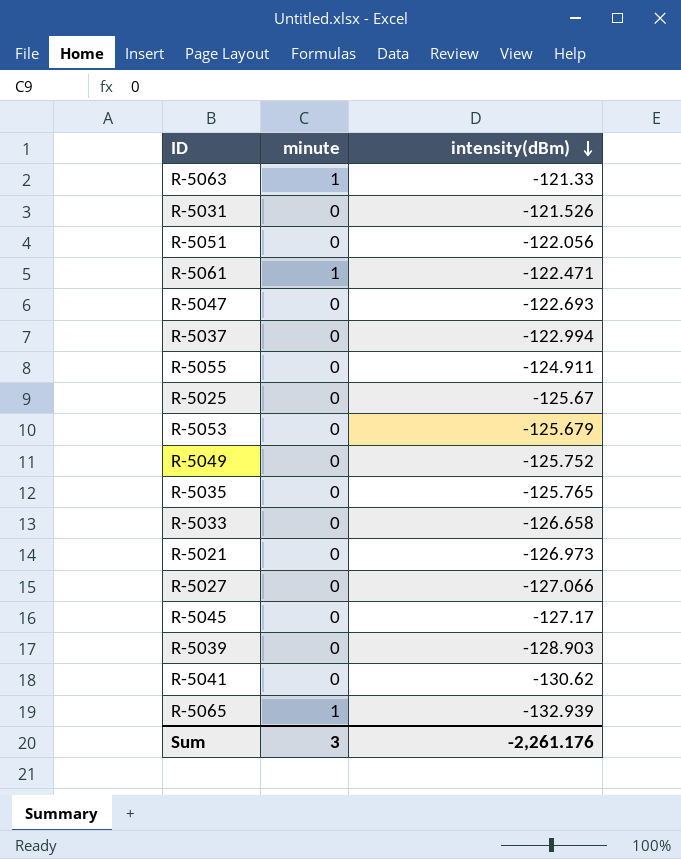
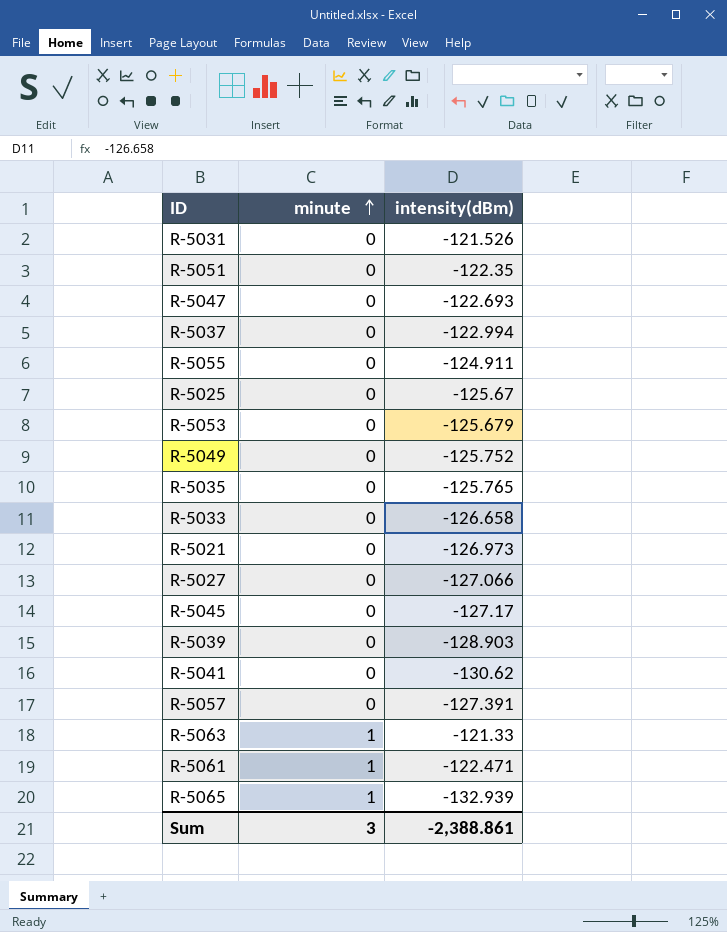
row order: intensity(dBm) descending -> minute ascending
R-5051 | intensity(dBm): -122.056 -> -122.35
row R-5057: none -> 0 | -127.391
Sum | intensity(dBm): -2,261.176 -> -2,388.861

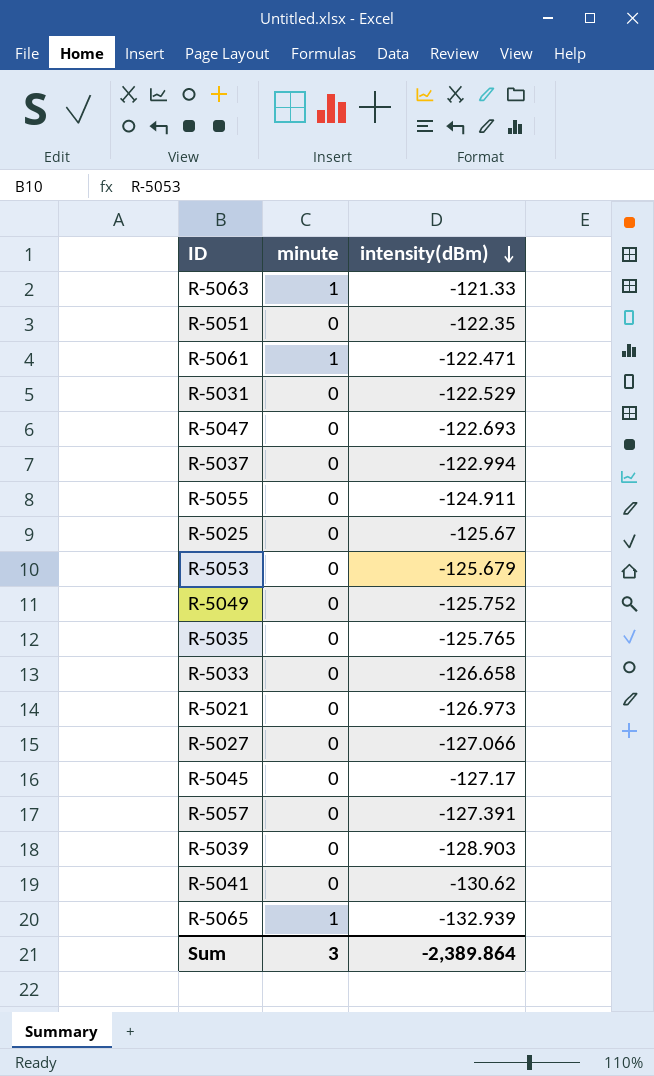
row order: minute ascending -> intensity(dBm) descending
R-5031 | intensity(dBm): -121.526 -> -122.529
Sum | intensity(dBm): -2,388.861 -> -2,389.864

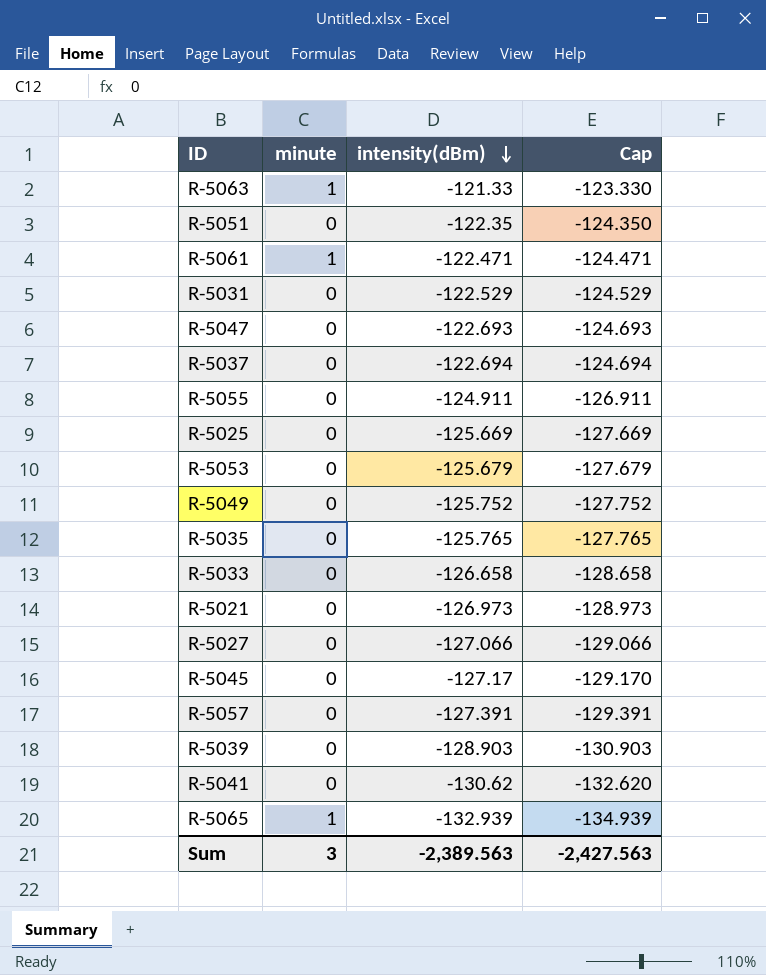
column Cap | formula: none -> [intensity(dBm)] - 2
R-5037 | intensity(dBm): -122.994 -> -122.694
R-5025 | intensity(dBm): -125.67 -> -125.669
Sum | intensity(dBm): -2,389.864 -> -2,389.563

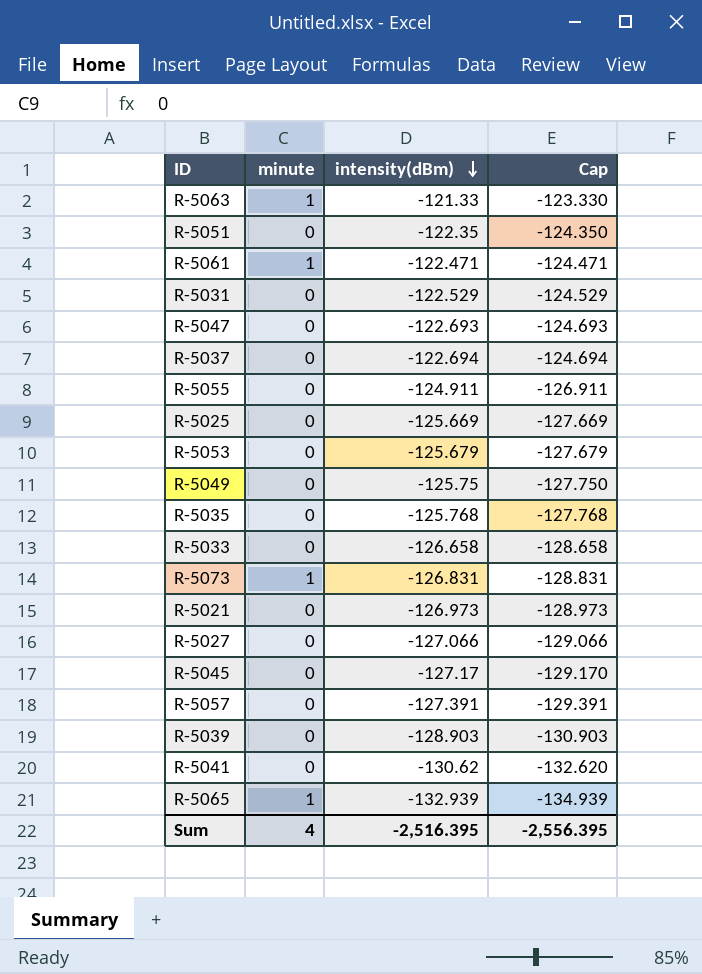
R-5049 | intensity(dBm): -125.752 -> -125.75
R-5049 | Cap: -127.752 -> -127.750
R-5035 | intensity(dBm): -125.765 -> -125.768
R-5035 | Cap: -127.765 -> -127.768
row R-5073: none -> 1 | -126.831 | -128.831
Sum | minute: 3 -> 4
Sum | intensity(dBm): -2,389.563 -> -2,516.395
Sum | Cap: -2,427.563 -> -2,556.395

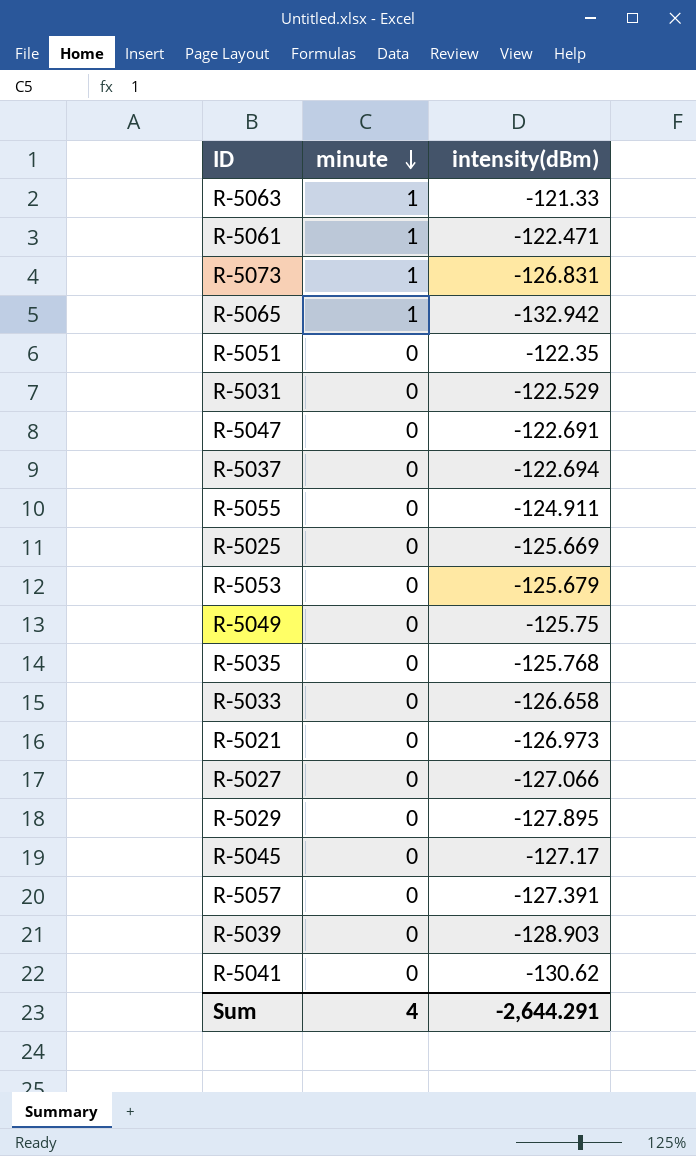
row order: intensity(dBm) descending -> minute descending
column Cap | formula: [intensity(dBm)] - 2 -> none
R-5065 | intensity(dBm): -132.939 -> -132.942
R-5047 | intensity(dBm): -122.693 -> -122.691
row R-5029: none -> 0 | -127.895
Sum | intensity(dBm): -2,516.395 -> -2,644.291

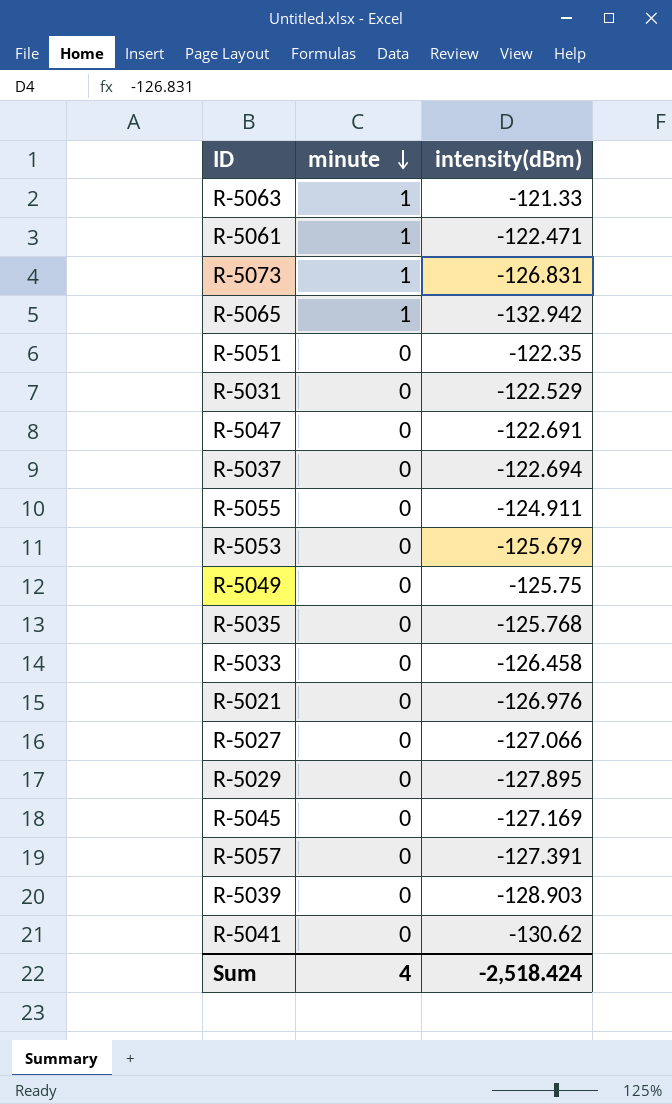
row R-5025: 0 | -125.669 -> none
R-5033 | intensity(dBm): -126.658 -> -126.458
R-5021 | intensity(dBm): -126.973 -> -126.976
R-5045 | intensity(dBm): -127.17 -> -127.169
Sum | intensity(dBm): -2,644.291 -> -2,518.424

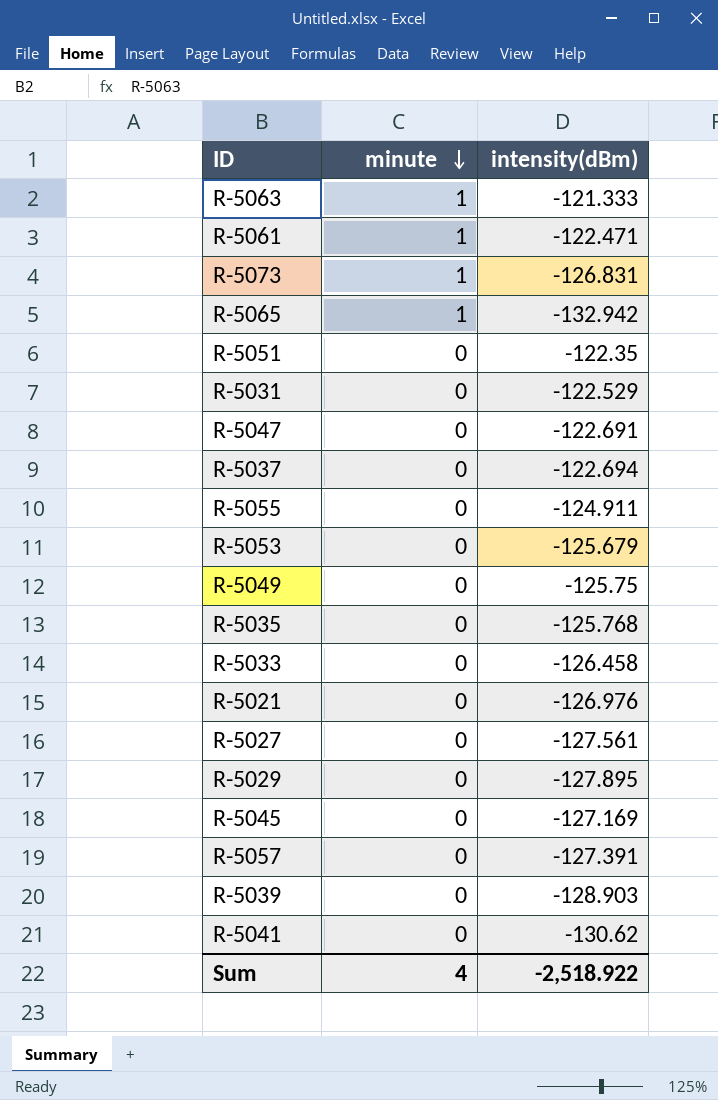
R-5063 | intensity(dBm): -121.33 -> -121.333
R-5027 | intensity(dBm): -127.066 -> -127.561
Sum | intensity(dBm): -2,518.424 -> -2,518.922

